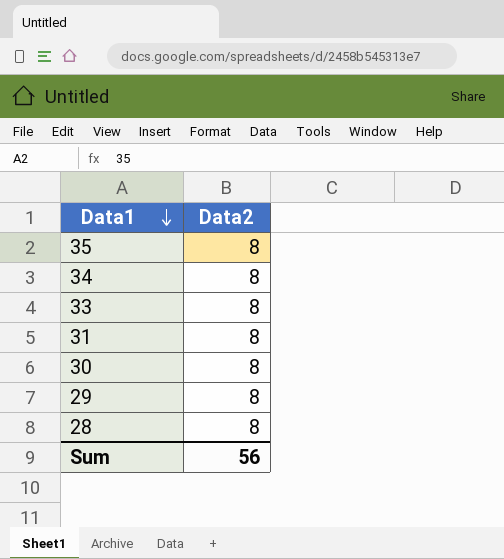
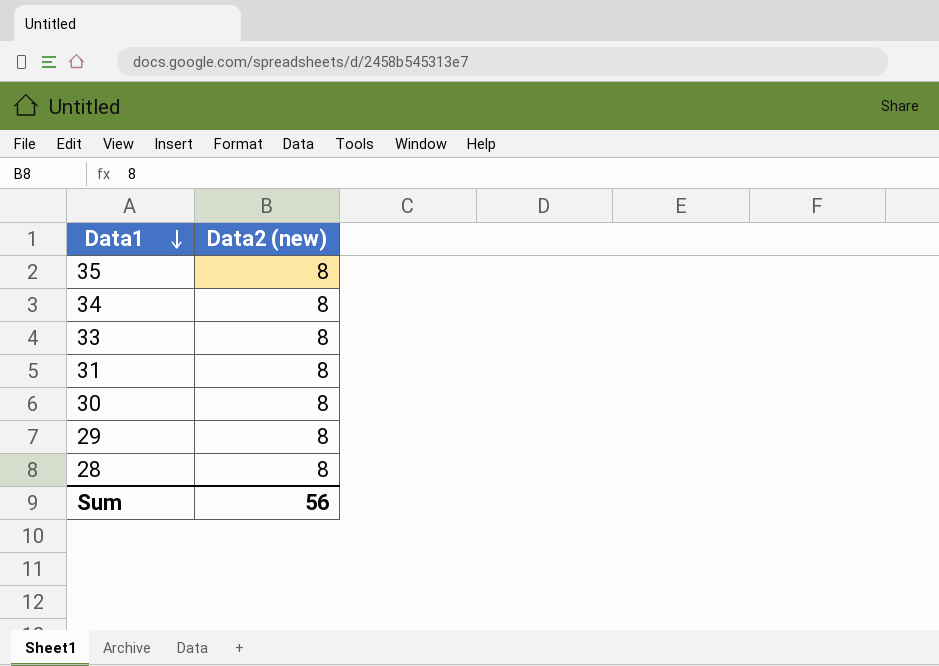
column name: Data2 -> Data2 (new)

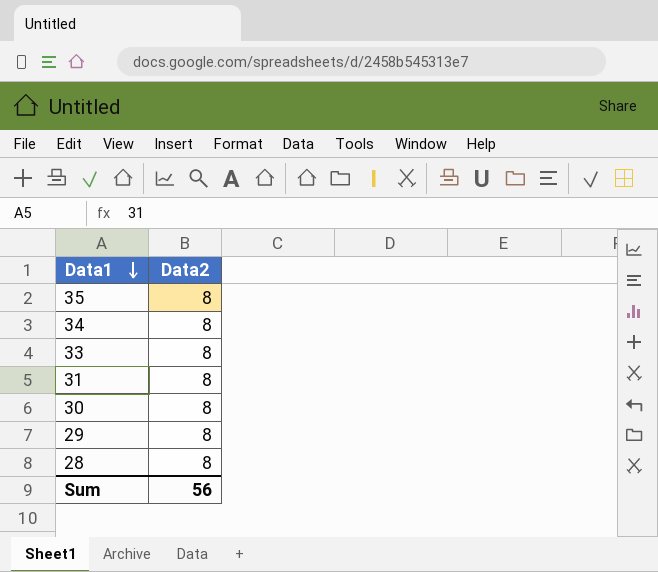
column name: Data2 (new) -> Data2

